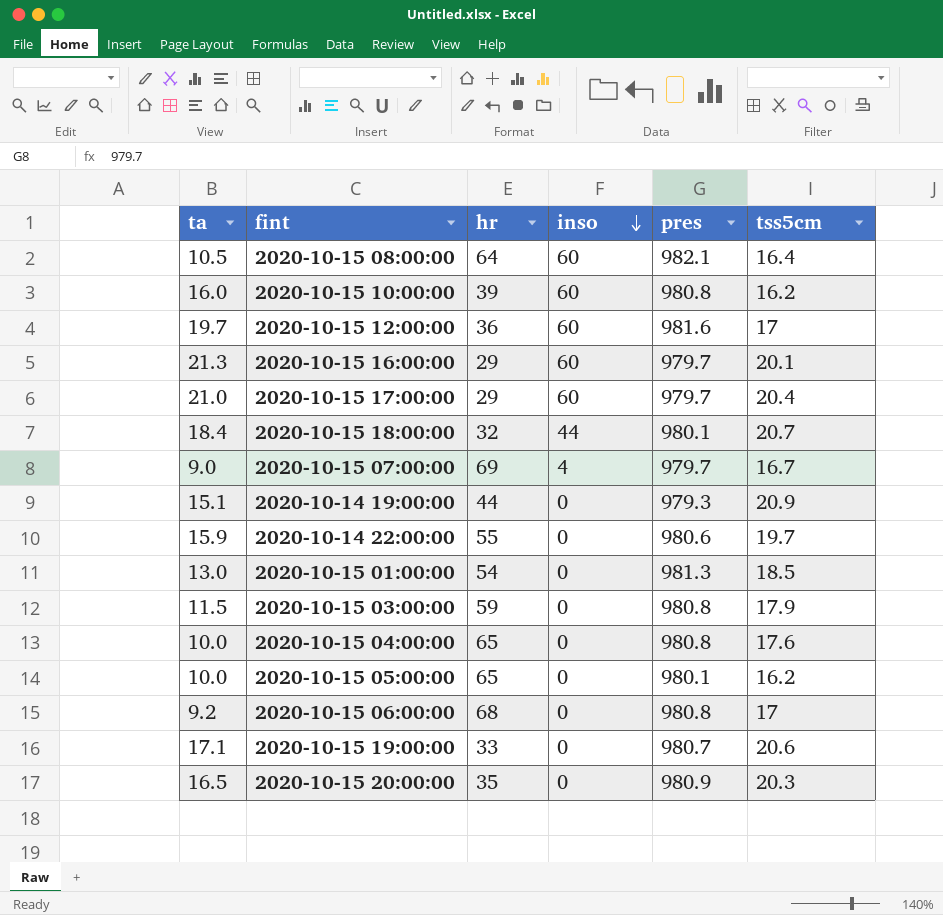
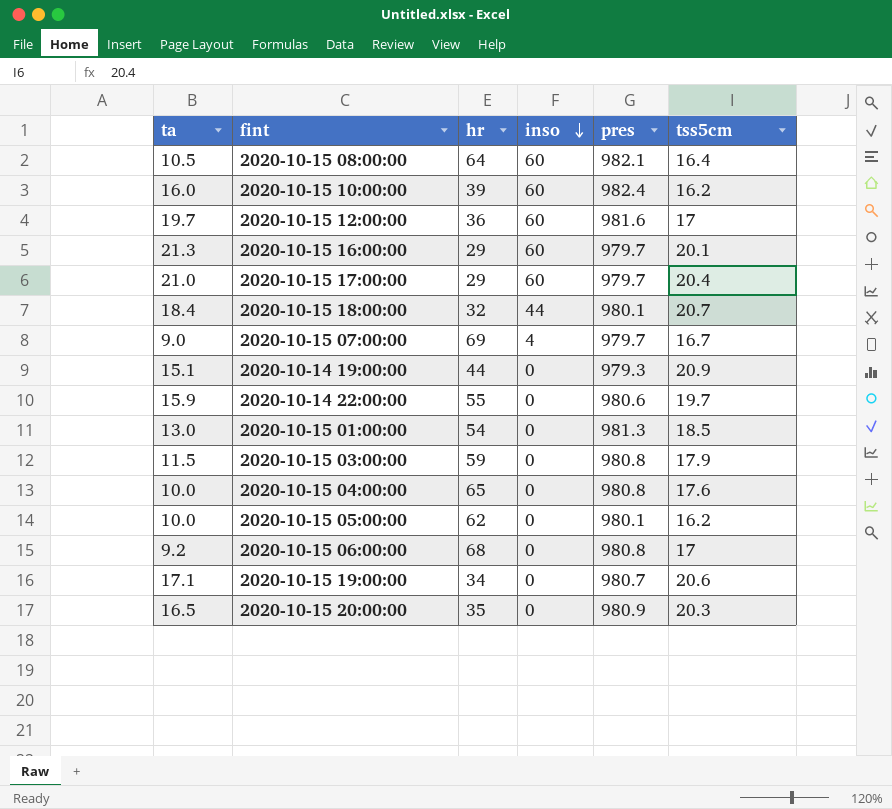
2020-10-15 10:00:00 | pres: 980.8 -> 982.4
2020-10-15 05:00:00 | hr: 65 -> 62
2020-10-15 19:00:00 | hr: 33 -> 34

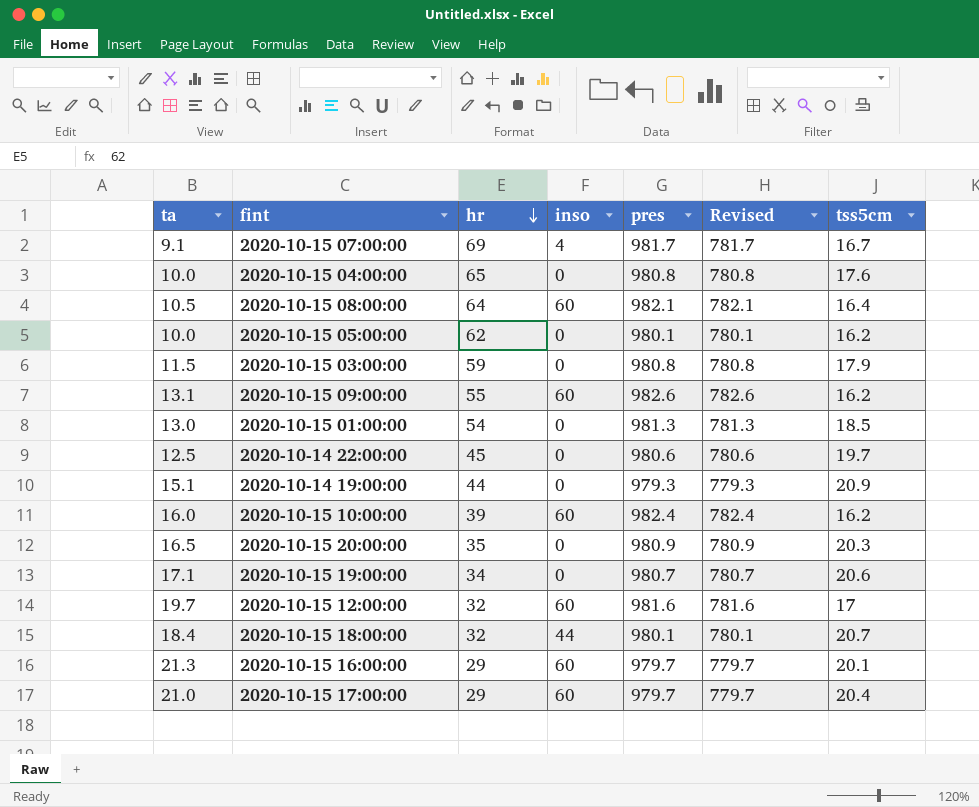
row order: inso descending -> hr descending
column Revised | formula: none -> [pres] - 200
row 2020-10-15 06:00:00: 9.2 | 68 | 0 | 980.8 | 17 -> none
2020-10-15 07:00:00 | ta: 9.0 -> 9.1
2020-10-15 07:00:00 | pres: 979.7 -> 981.7
row 2020-10-15 09:00:00: none -> 13.1 | 55 | 60 | 982.6 | 782.6 | 16.2
2020-10-14 22:00:00 | ta: 15.9 -> 12.5
2020-10-14 22:00:00 | hr: 55 -> 45
2020-10-15 12:00:00 | hr: 36 -> 32

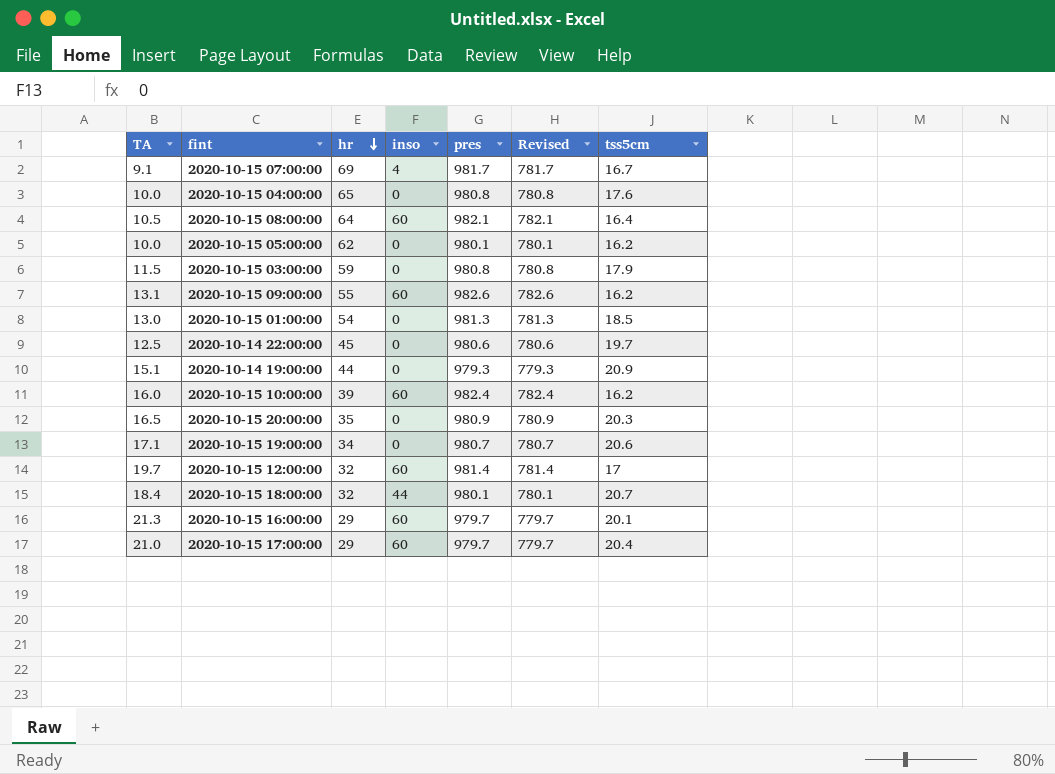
column name: ta -> TA
2020-10-15 12:00:00 | pres: 981.6 -> 981.4
2020-10-15 12:00:00 | Revised: 781.6 -> 781.4

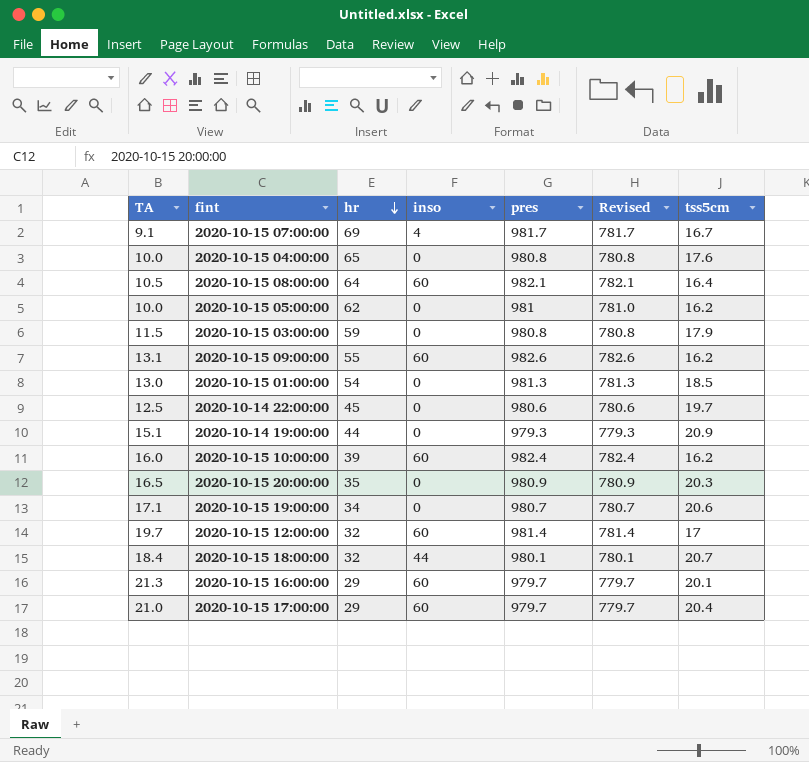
2020-10-15 05:00:00 | pres: 980.1 -> 981
2020-10-15 05:00:00 | Revised: 780.1 -> 781.0

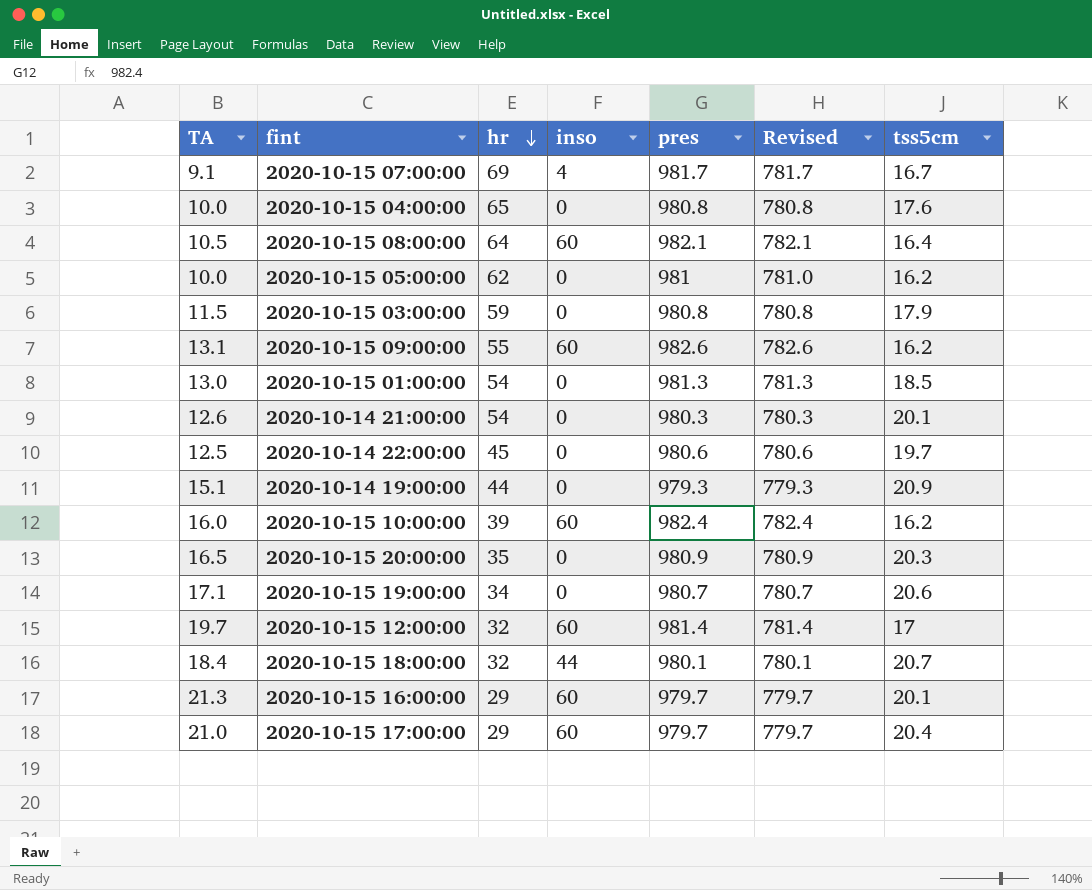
row 2020-10-14 21:00:00: none -> 12.6 | 54 | 0 | 980.3 | 780.3 | 20.1

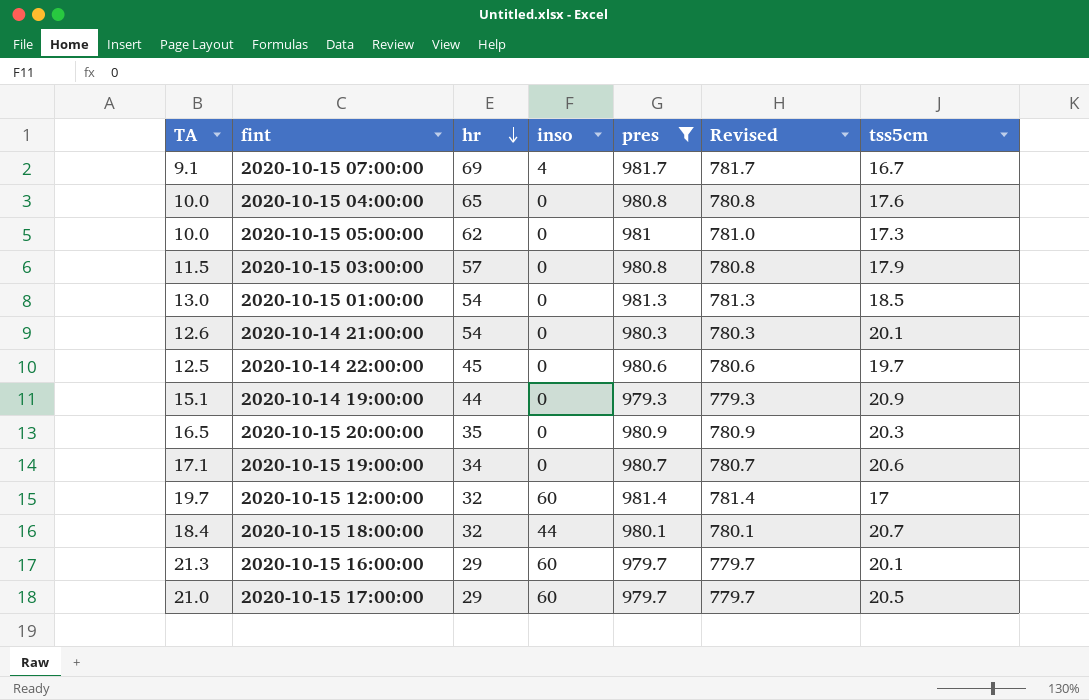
filter: none -> pres <= 981.7
2020-10-15 05:00:00 | tss5cm: 16.2 -> 17.3
2020-10-15 03:00:00 | hr: 59 -> 57
2020-10-15 17:00:00 | tss5cm: 20.4 -> 20.5

